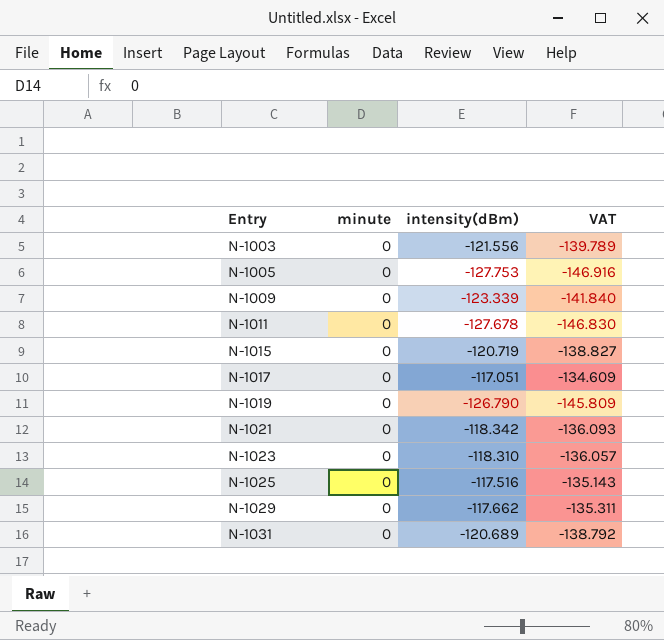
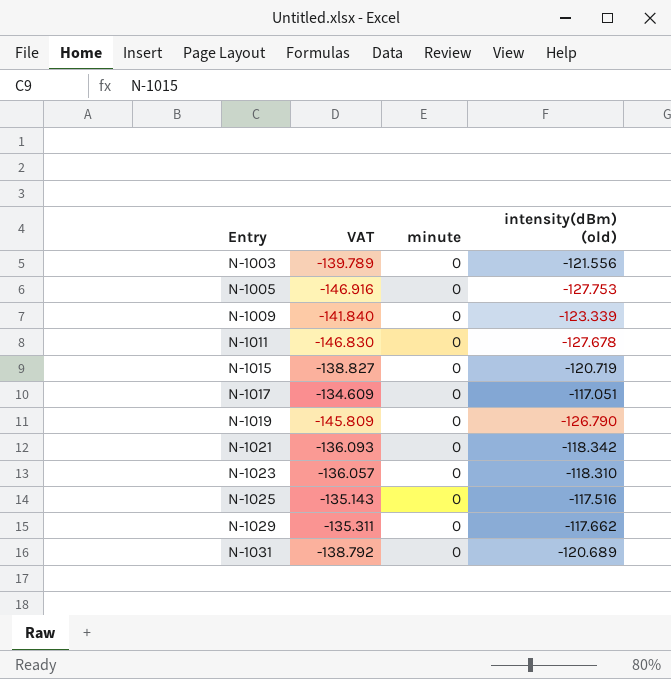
column VAT | position: 4 -> 2
column name: intensity(dBm) -> intensity(dBm) (old)

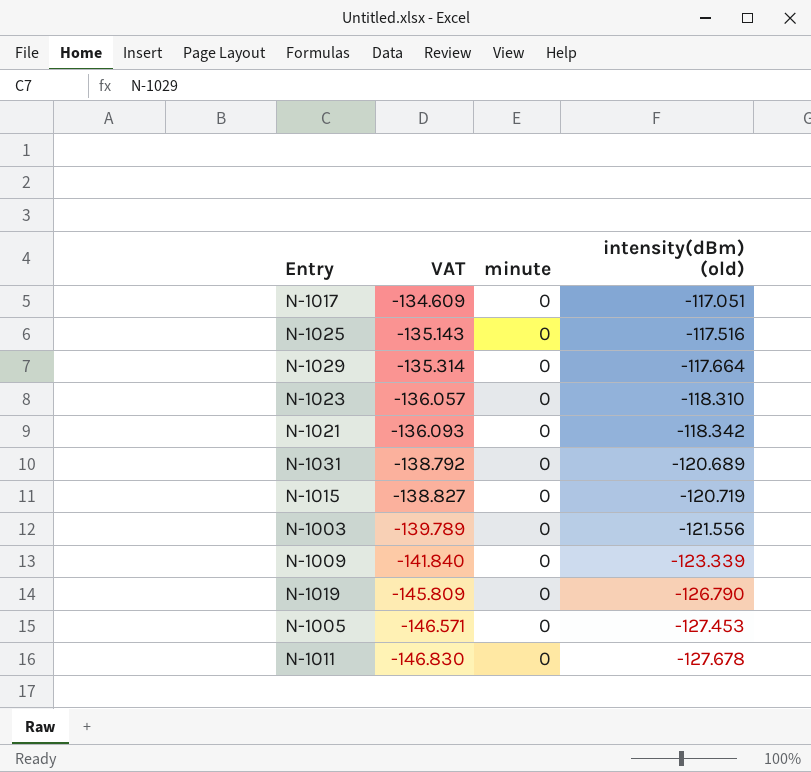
row order: Entry ascending -> VAT descending
N-1029 | VAT: -135.311 -> -135.314
N-1029 | intensity(dBm) (old): -117.662 -> -117.664
N-1005 | VAT: -146.916 -> -146.571
N-1005 | intensity(dBm) (old): -127.753 -> -127.453

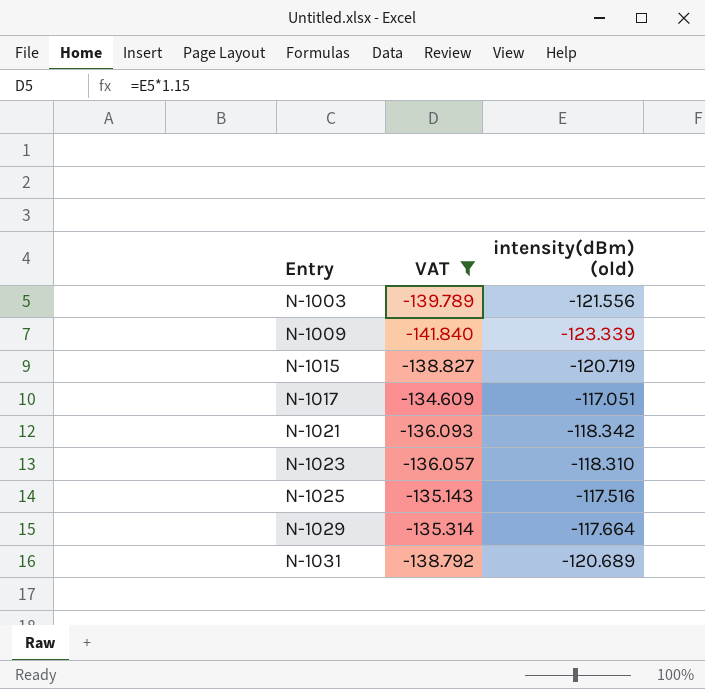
filter: none -> VAT >= -141.840
row order: VAT descending -> Entry ascending
column minute | position: 3 -> none

